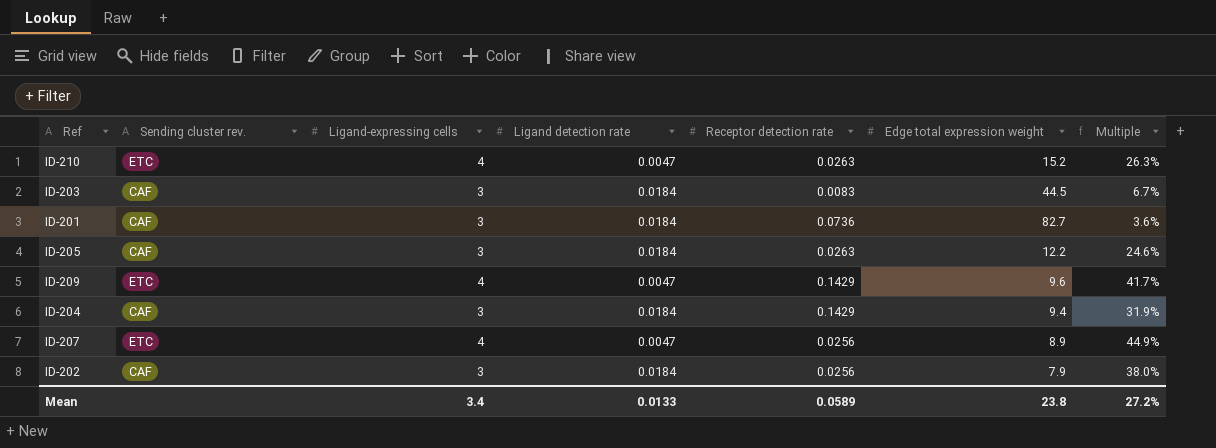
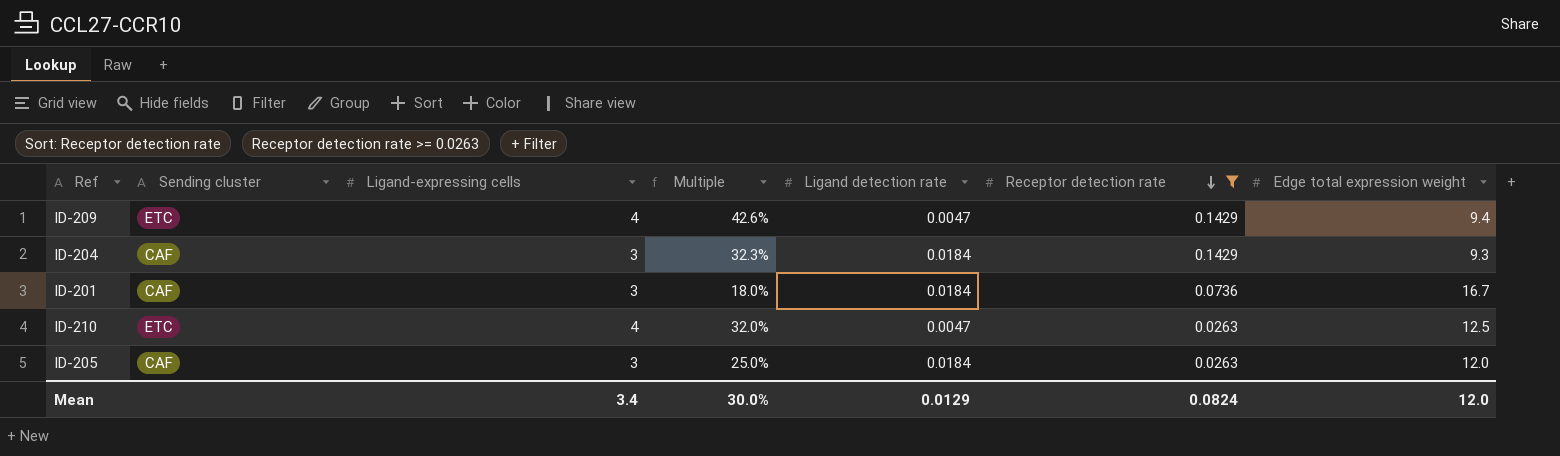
filter: none -> Receptor detection rate >= 0.0263
row order: none -> Receptor detection rate descending
column name: Sending cluster rev. -> Sending cluster
column Multiple | position: 7 -> 4
ID-209 | Multiple: 41.7% -> 42.6%
ID-209 | Edge total expression weight: 9.6 -> 9.4
ID-204 | Multiple: 31.9% -> 32.3%
ID-204 | Edge total expression weight: 9.4 -> 9.3
ID-201 | Multiple: 3.6% -> 18.0%
ID-201 | Edge total expression weight: 82.7 -> 16.7
ID-210 | Multiple: 26.3% -> 32.0%
ID-210 | Edge total expression weight: 15.2 -> 12.5
ID-205 | Multiple: 24.6% -> 25.0%
ID-205 | Edge total expression weight: 12.2 -> 12.0
Mean | Multiple: 27.2% -> 30.0%
Mean | Ligand detection rate: 0.0133 -> 0.0129
Mean | Receptor detection rate: 0.0589 -> 0.0824
Mean | Edge total expression weight: 23.8 -> 12.0

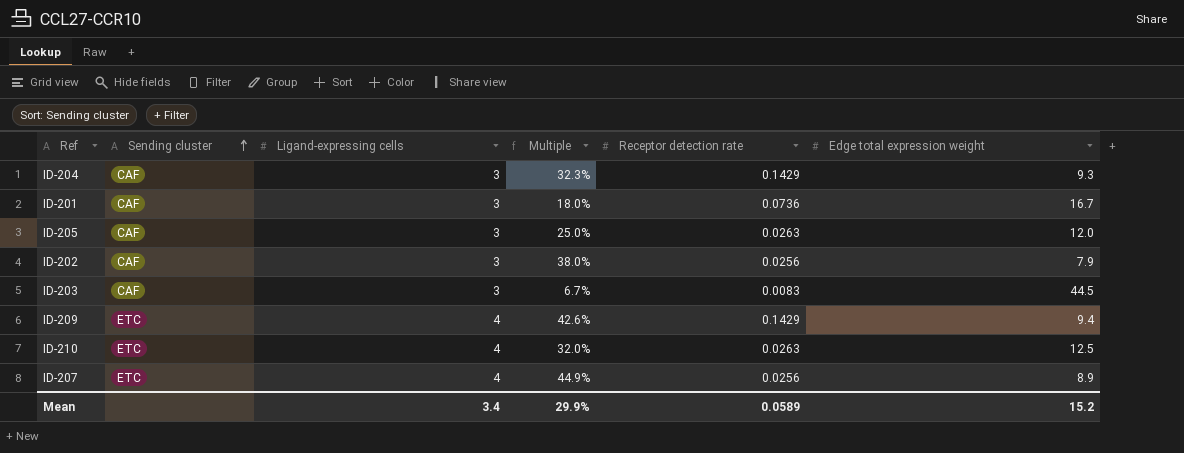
filter: Receptor detection rate >= 0.0263 -> none
row order: Receptor detection rate descending -> Sending cluster ascending
column Ligand detection rate | position: 5 -> none
Mean | Multiple: 30.0% -> 29.9%
Mean | Receptor detection rate: 0.0824 -> 0.0589
Mean | Edge total expression weight: 12.0 -> 15.2

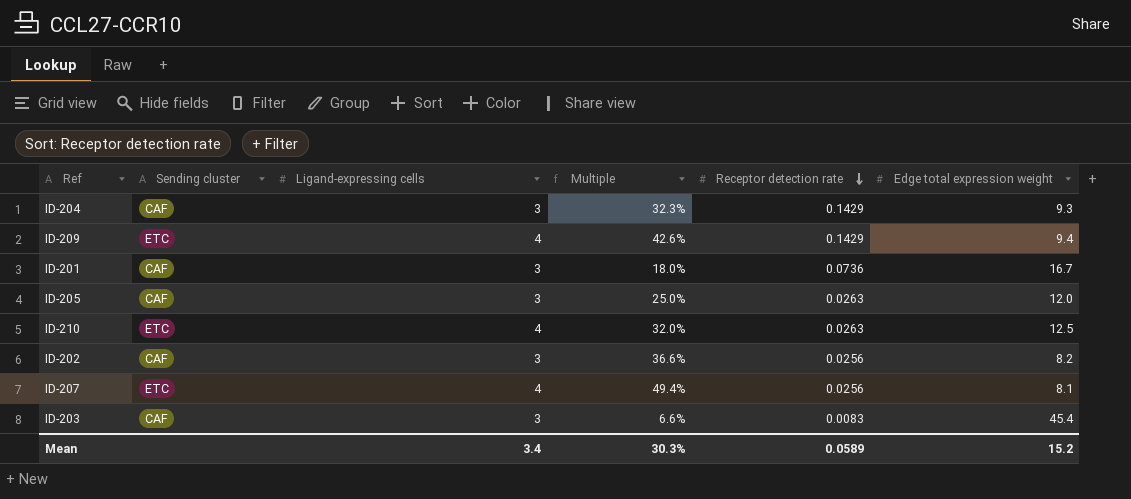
row order: Sending cluster ascending -> Receptor detection rate descending
ID-202 | Multiple: 38.0% -> 36.6%
ID-202 | Edge total expression weight: 7.9 -> 8.2
ID-207 | Multiple: 44.9% -> 49.4%
ID-207 | Edge total expression weight: 8.9 -> 8.1
ID-203 | Multiple: 6.7% -> 6.6%
ID-203 | Edge total expression weight: 44.5 -> 45.4
Mean | Multiple: 29.9% -> 30.3%

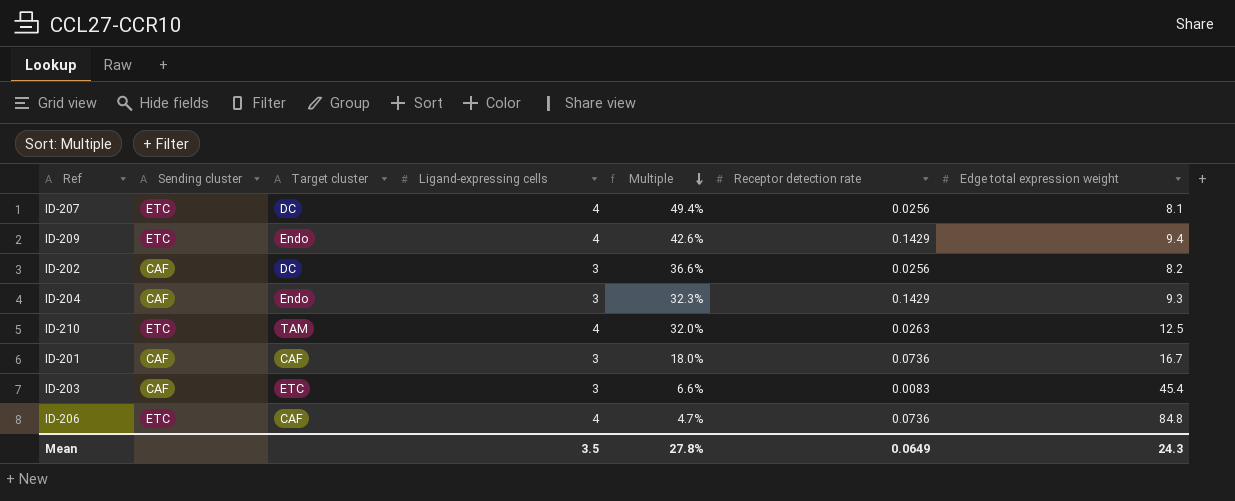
row order: Receptor detection rate descending -> Multiple descending
column Target cluster | position: none -> 3
row ID-205: CAF | 3 | 25.0% | 0.0263 | 12.0 -> none
row ID-206: none -> ETC | CAF | 4 | 4.7% | 0.0736 | 84.8
Mean | Ligand-expressing cells: 3.4 -> 3.5
Mean | Multiple: 30.3% -> 27.8%
Mean | Receptor detection rate: 0.0589 -> 0.0649
Mean | Edge total expression weight: 15.2 -> 24.3

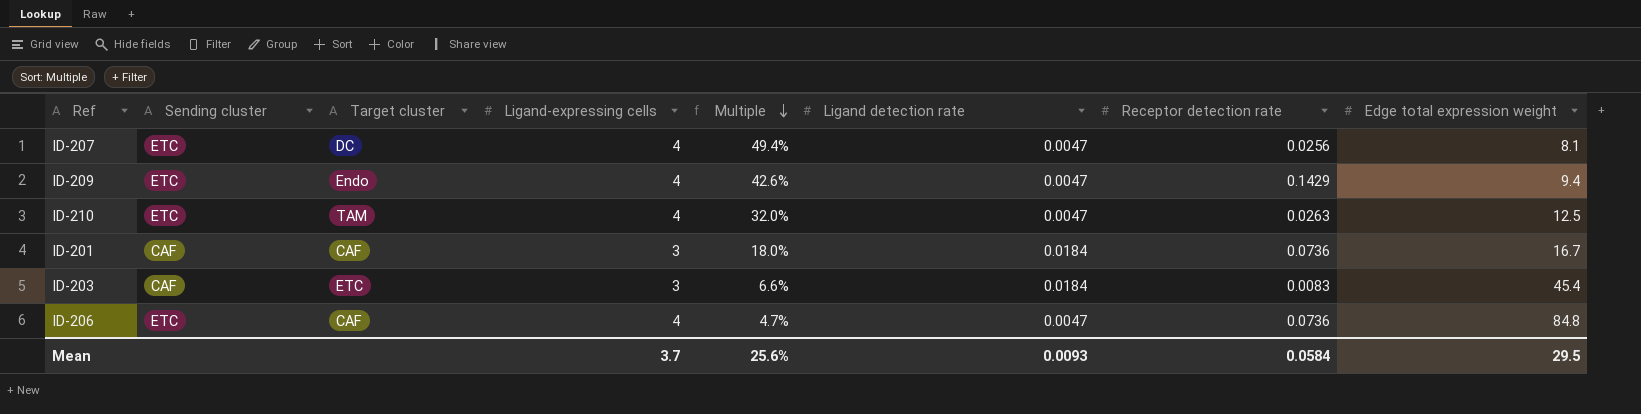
column Ligand detection rate | position: none -> 6
row ID-202: CAF | DC | 3 | 36.6% | 0.0256 | 8.2 -> none
row ID-204: CAF | Endo | 3 | 32.3% | 0.1429 | 9.3 -> none
Mean | Ligand-expressing cells: 3.5 -> 3.7
Mean | Multiple: 27.8% -> 25.6%
Mean | Receptor detection rate: 0.0649 -> 0.0584
Mean | Edge total expression weight: 24.3 -> 29.5

